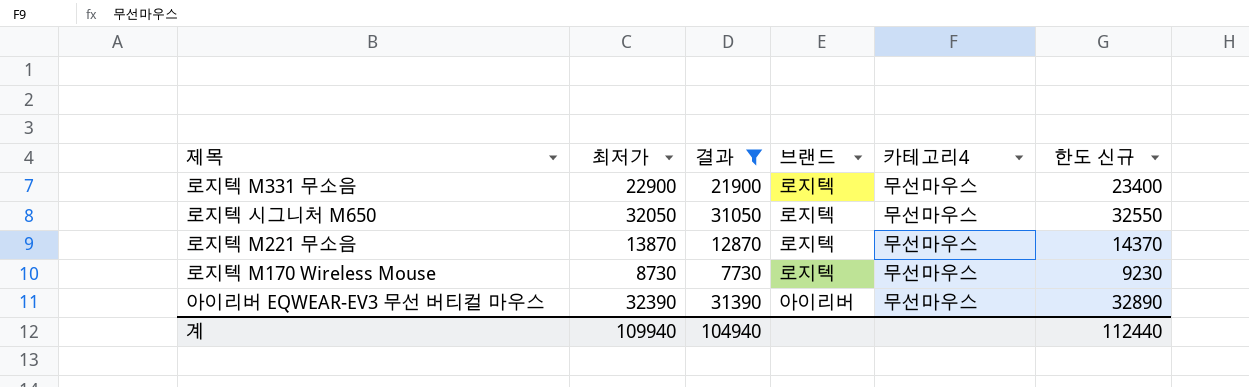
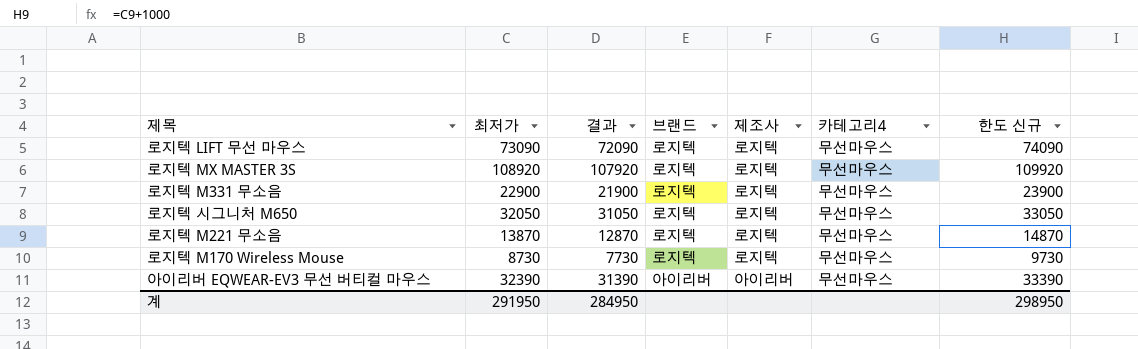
filter: 결과 <= 31390 -> none
column 제조사 | position: none -> 5
column 한도 신규 | formula: [최저가] + 500 -> [최저가] + 1000
계 | 최저가: 109940 -> 291950
계 | 결과: 104940 -> 284950
계 | 한도 신규: 112440 -> 298950

